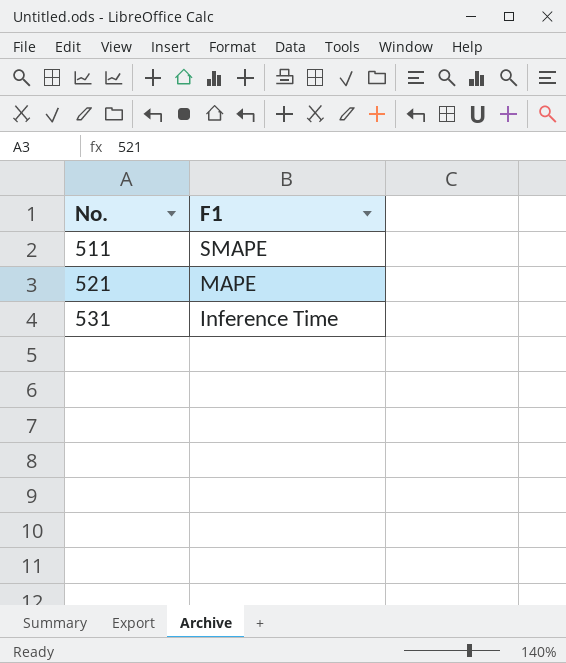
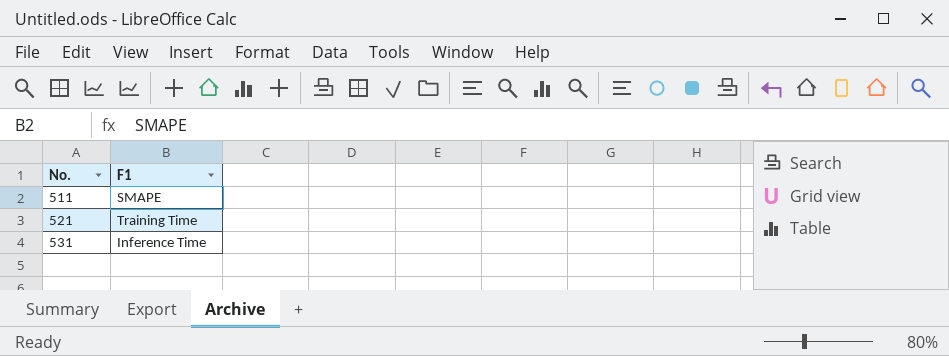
521 | F1: MAPE -> Training Time

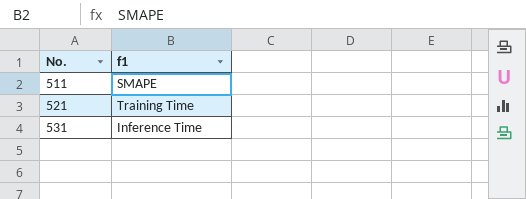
column name: F1 -> f1

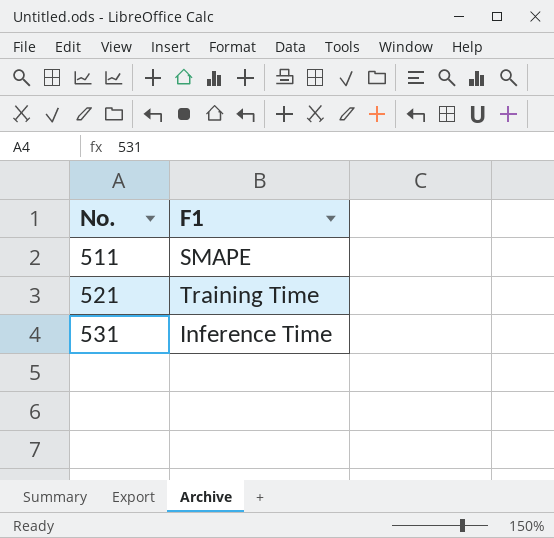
column name: f1 -> F1

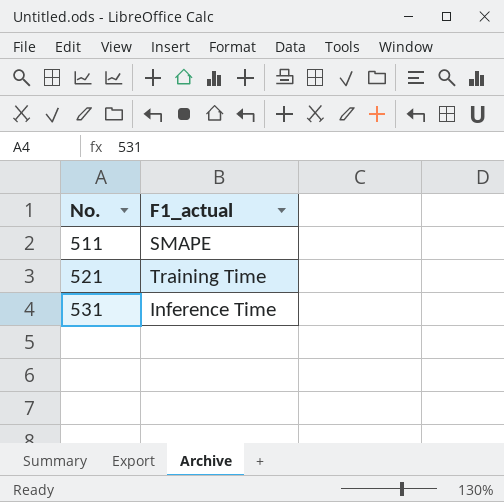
column name: F1 -> F1_actual

